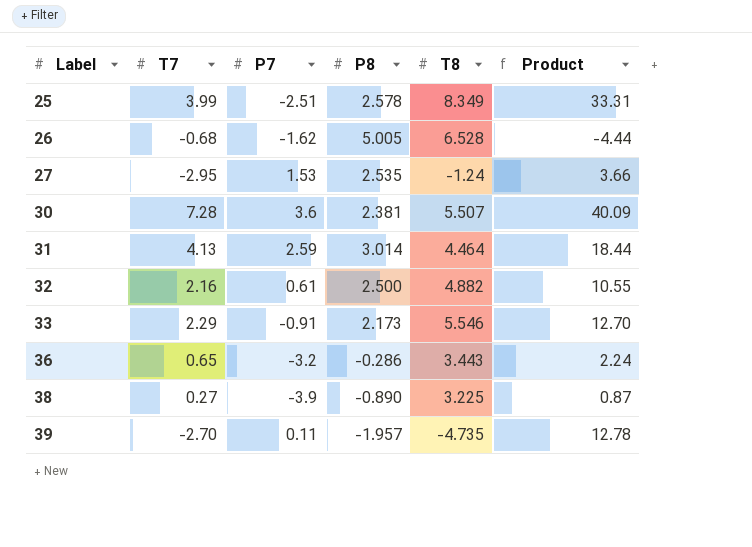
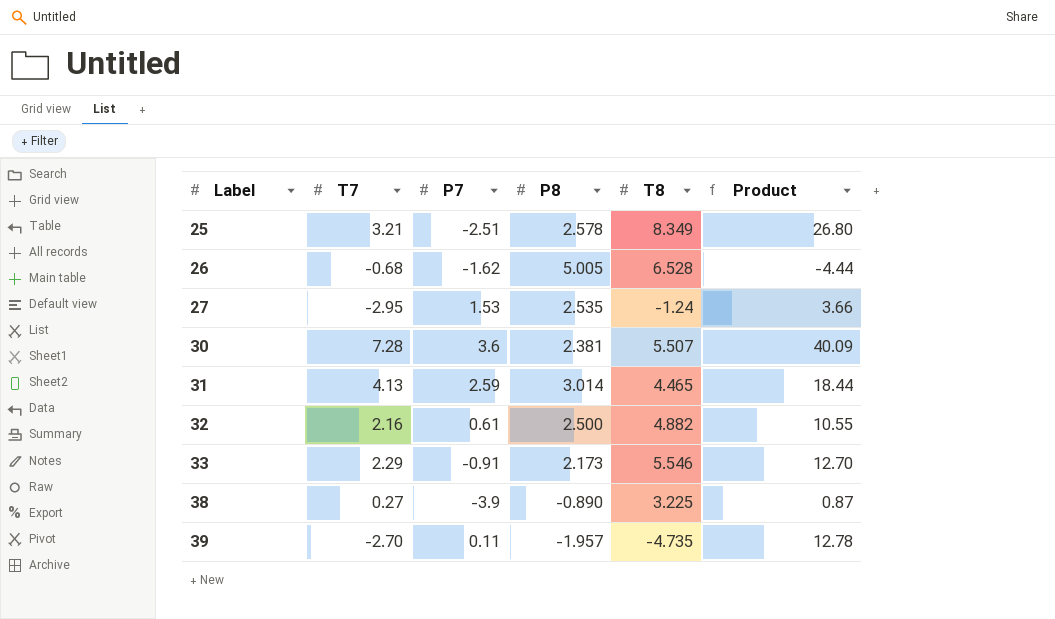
row 36: 0.65 | -3.2 | -0.286 | 3.443 | 2.24 -> none
25 | T7: 3.99 -> 3.21
25 | Product: 33.31 -> 26.80
31 | T8: 4.464 -> 4.465

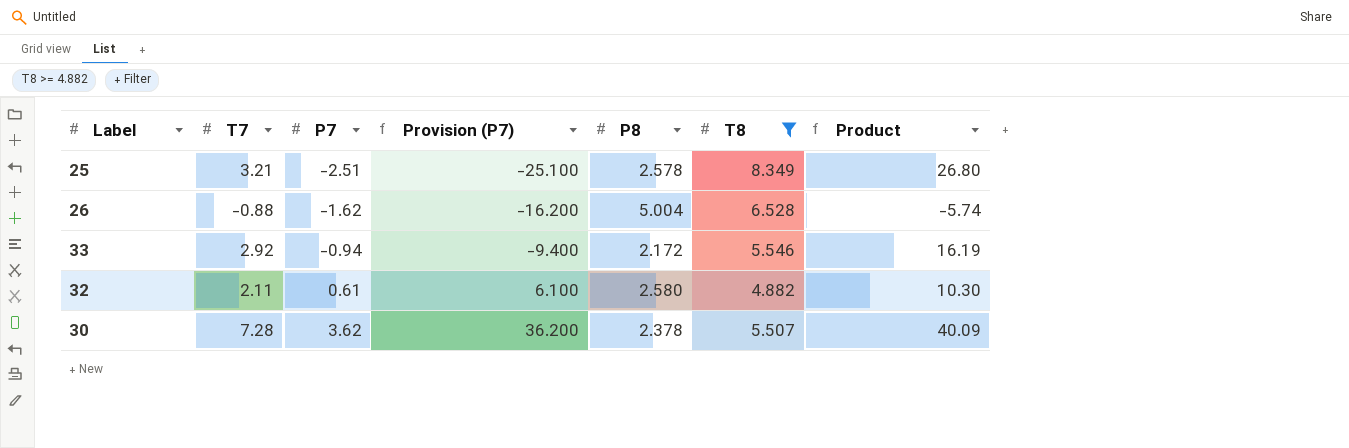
filter: none -> T8 >= 4.882
row order: Label ascending -> P7 ascending
column Provision (P7) | formula: none -> [P7] * 10
26 | T7: -0.68 -> -0.88
26 | P8: 5.005 -> 5.004
26 | Product: -4.44 -> -5.74
33 | T7: 2.29 -> 2.92
33 | P7: -0.91 -> -0.94
33 | P8: 2.173 -> 2.172
33 | Product: 12.70 -> 16.19
32 | T7: 2.16 -> 2.11
32 | P8: 2.500 -> 2.580
32 | Product: 10.55 -> 10.30
30 | P7: 3.6 -> 3.62
30 | P8: 2.381 -> 2.378

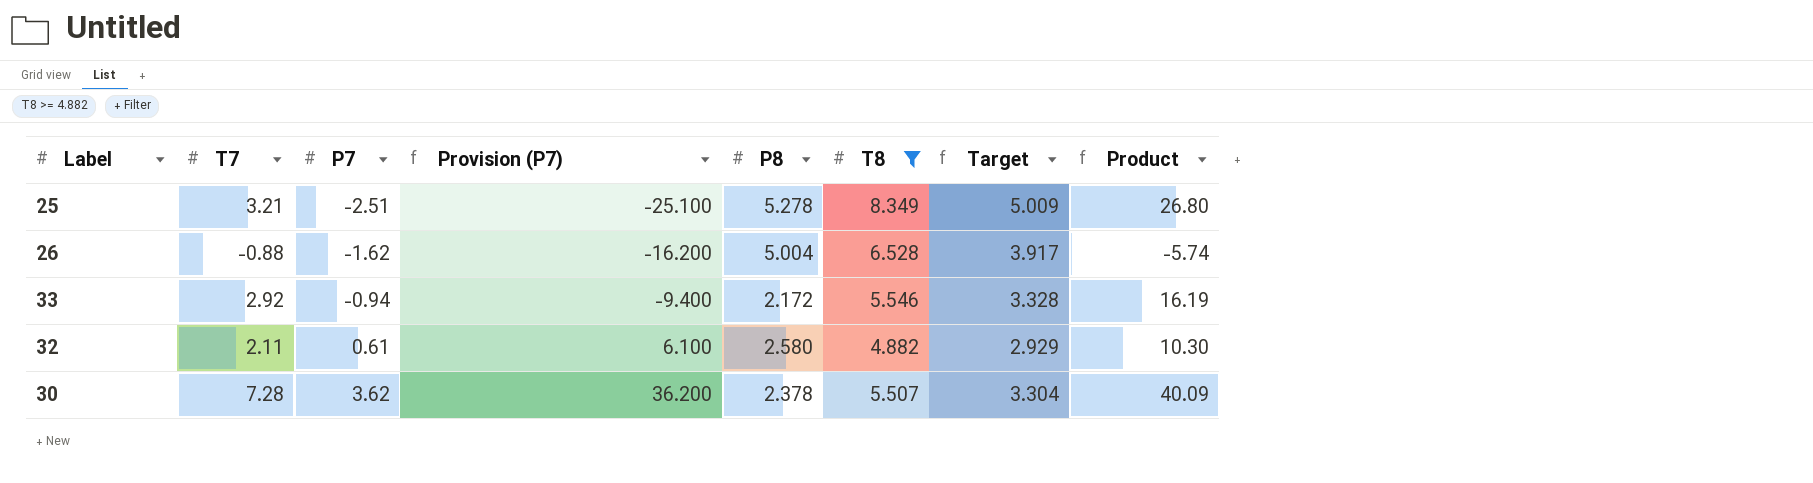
column Target | formula: none -> [T8] * 0.6
25 | P8: 2.578 -> 5.278

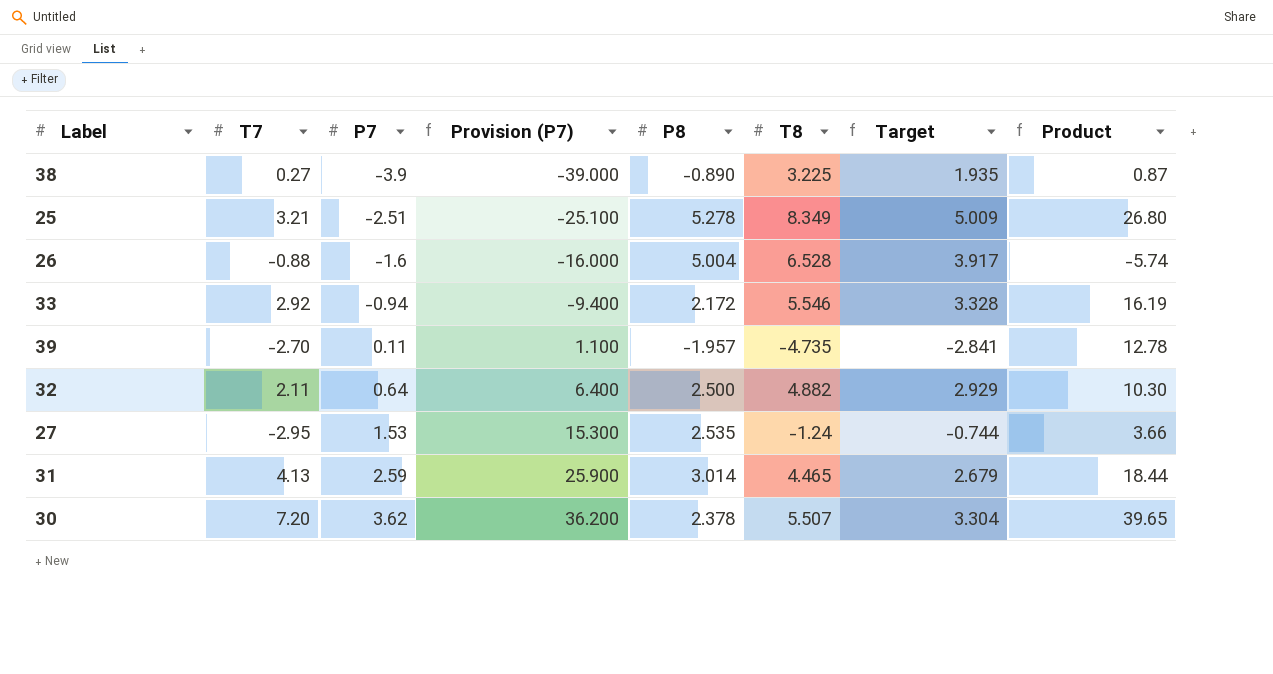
filter: T8 >= 4.882 -> none
26 | P7: -1.62 -> -1.6
26 | Provision (P7): -16.200 -> -16.000
32 | P7: 0.61 -> 0.64
32 | Provision (P7): 6.100 -> 6.400
32 | P8: 2.580 -> 2.500
30 | T7: 7.28 -> 7.20
30 | Product: 40.09 -> 39.65

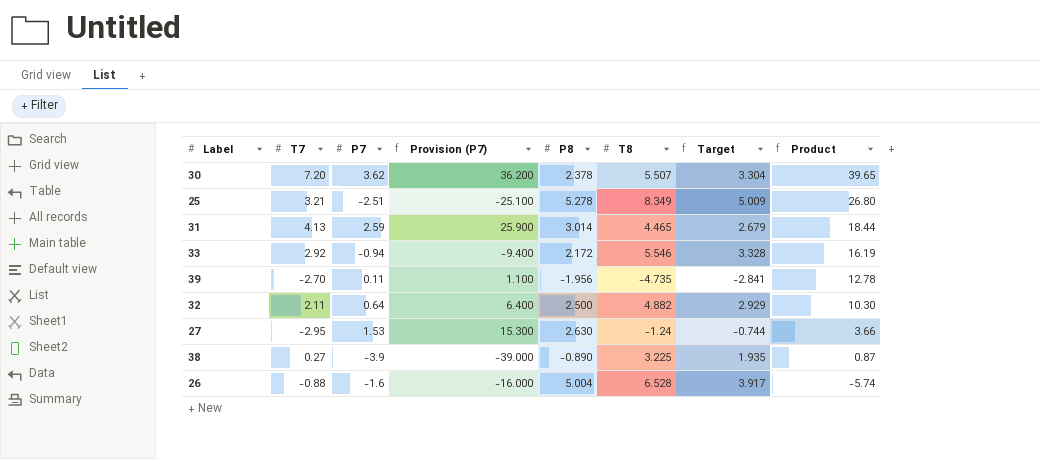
row order: P7 ascending -> Product descending
39 | P8: -1.957 -> -1.956
27 | P8: 2.535 -> 2.630

